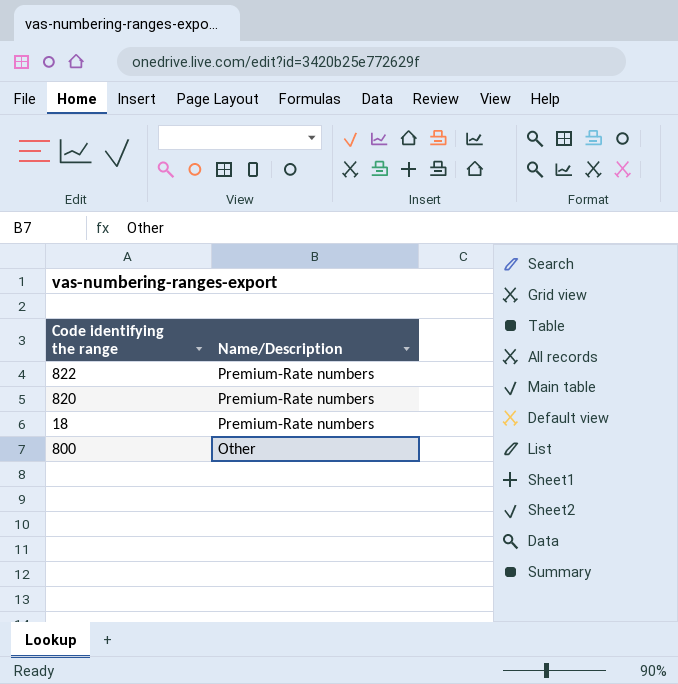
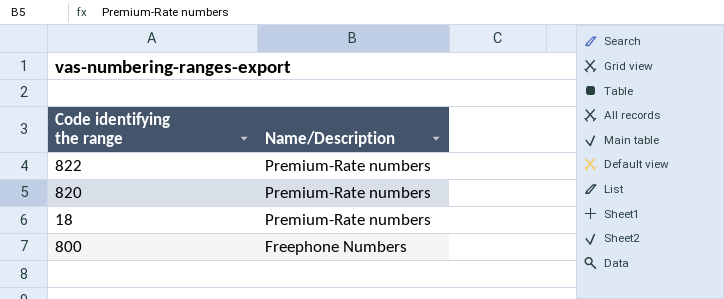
800 | Name/Description: Other -> Freephone Numbers

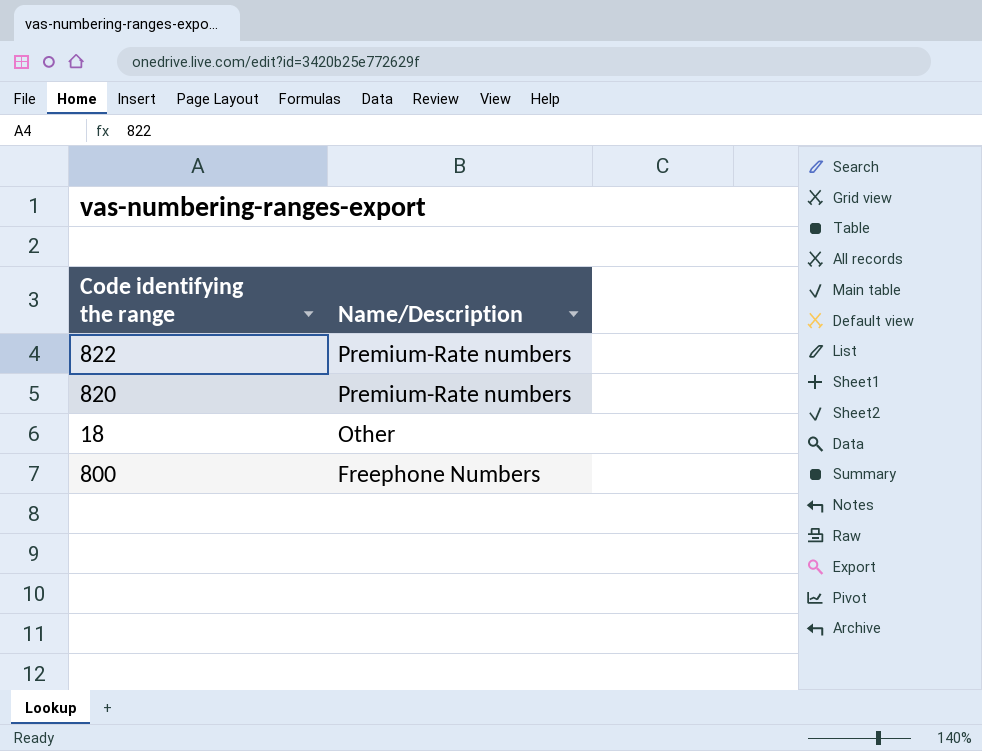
18 | Name/Description: Premium-Rate numbers -> Other

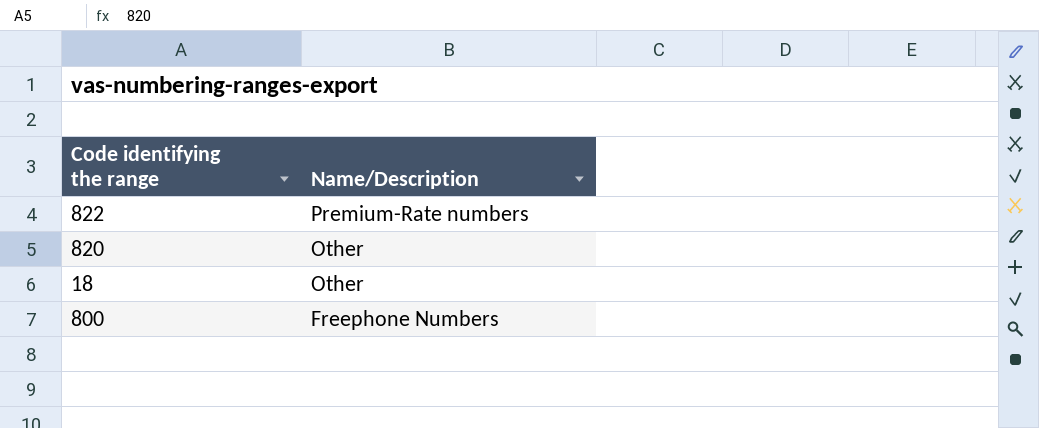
820 | Name/Description: Premium-Rate numbers -> Other

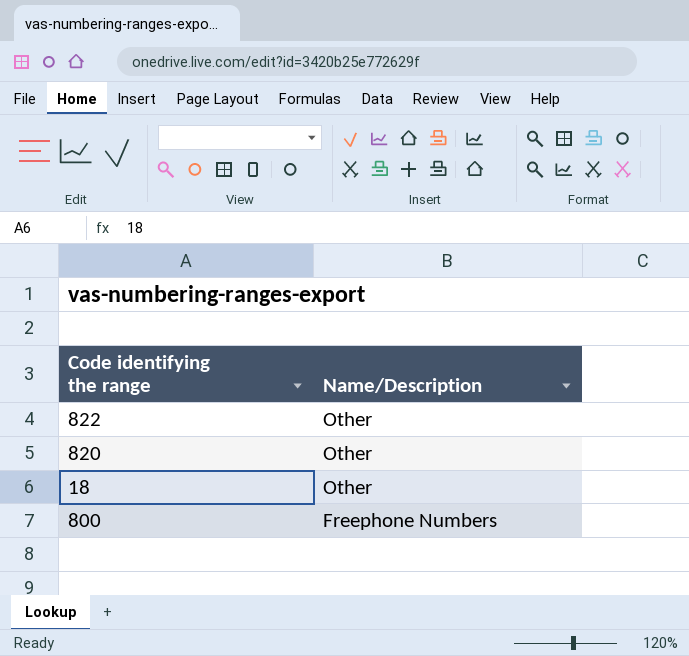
822 | Name/Description: Premium-Rate numbers -> Other

